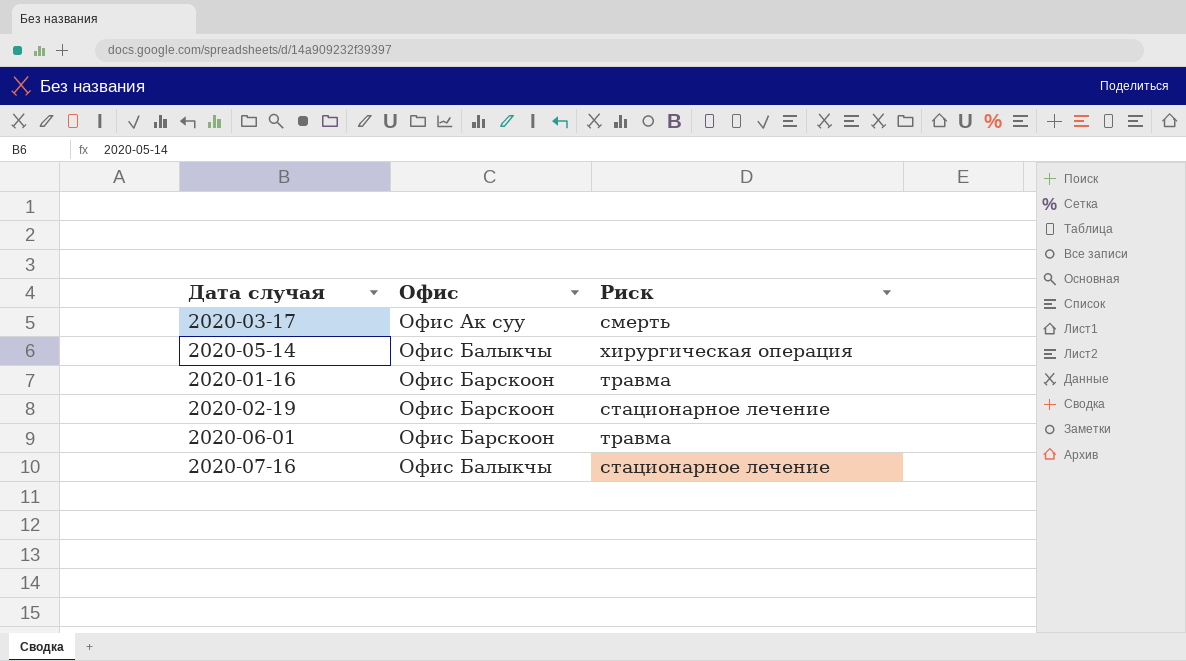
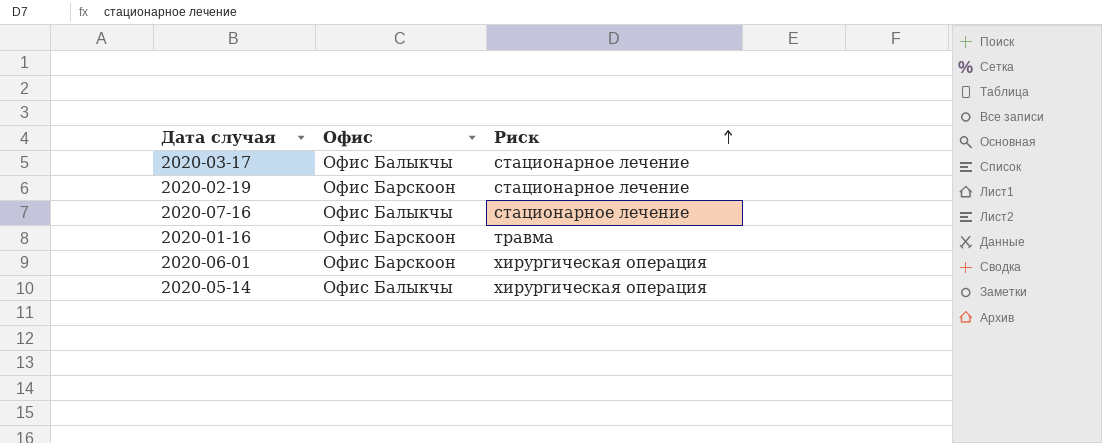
row order: none -> Риск ascending
2020-03-17 | Офис: Офис Ак суу -> Офис Балыкчы
2020-03-17 | Риск: смерть -> стационарное лечение
2020-06-01 | Риск: травма -> хирургическая операция

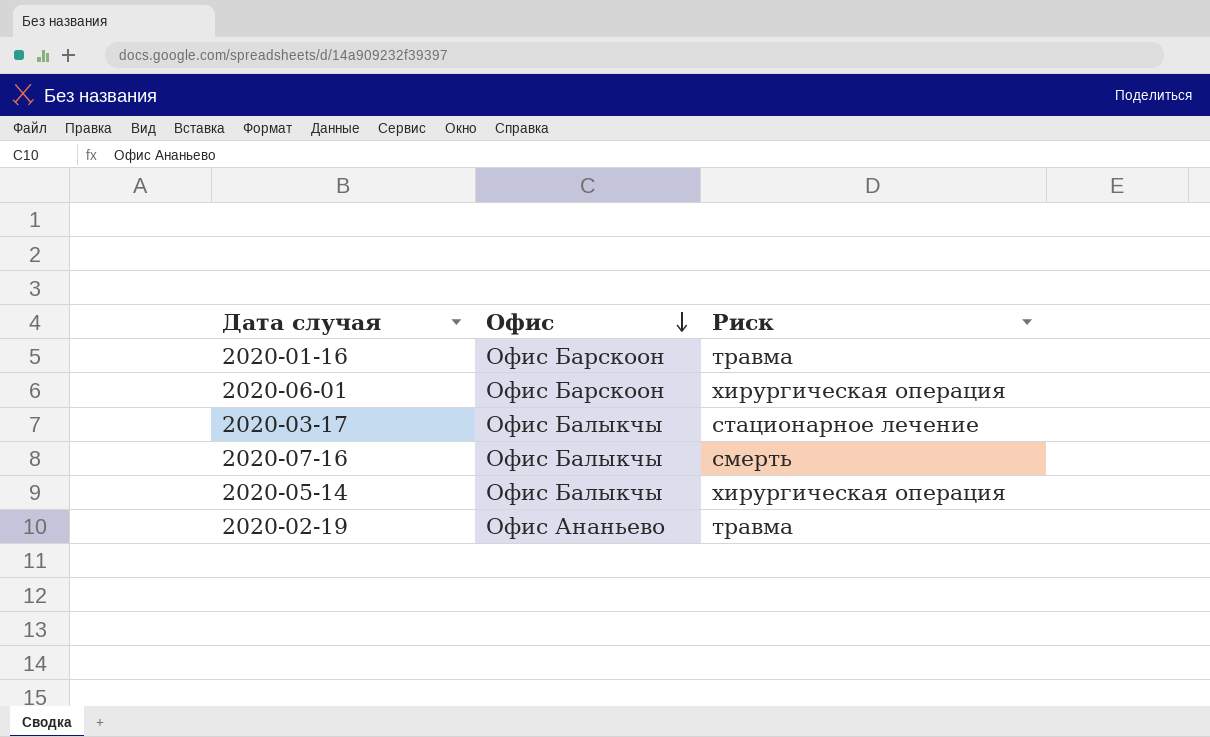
row order: Риск ascending -> Офис descending
2020-07-16 | Риск: стационарное лечение -> смерть
2020-02-19 | Офис: Офис Барскоон -> Офис Ананьево
2020-02-19 | Риск: стационарное лечение -> травма

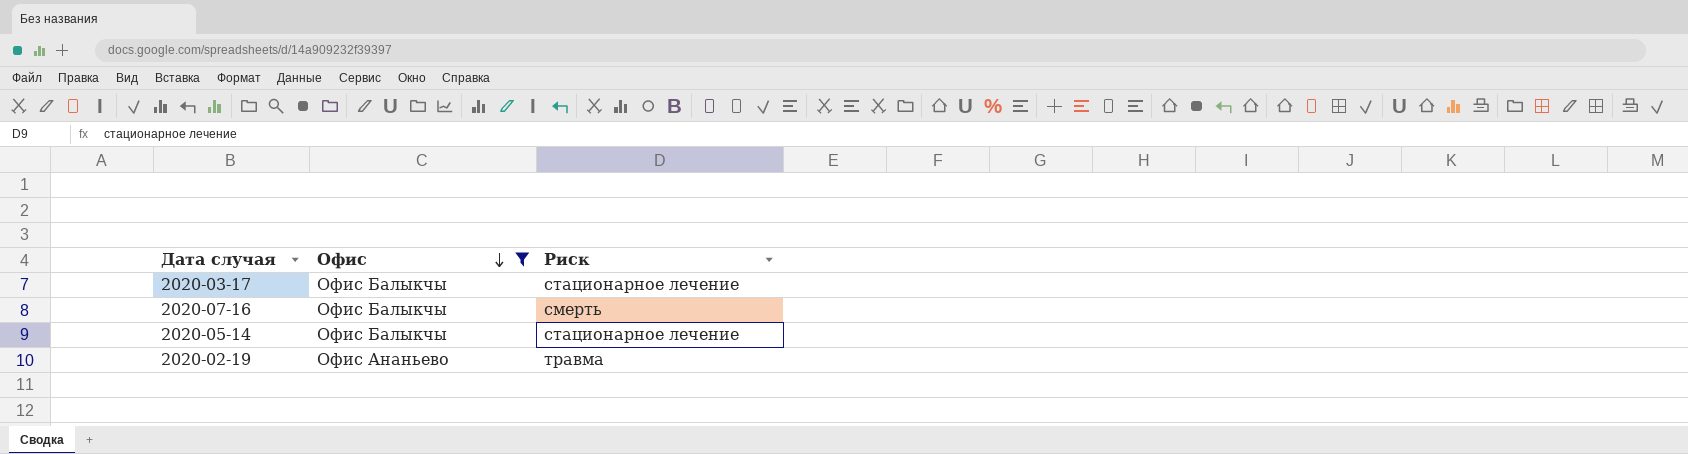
filter: none -> Офис != Офис Барскоон
2020-05-14 | Риск: хирургическая операция -> стационарное лечение

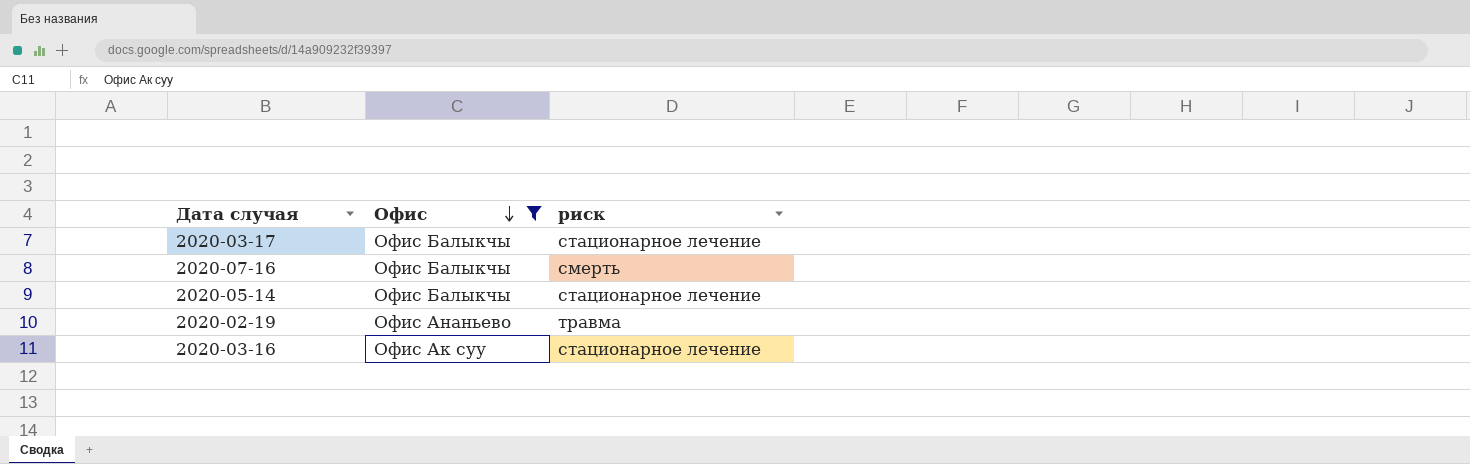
column name: Риск -> риск
row 2020-03-16: none -> Офис Ак суу | стационарное лечение

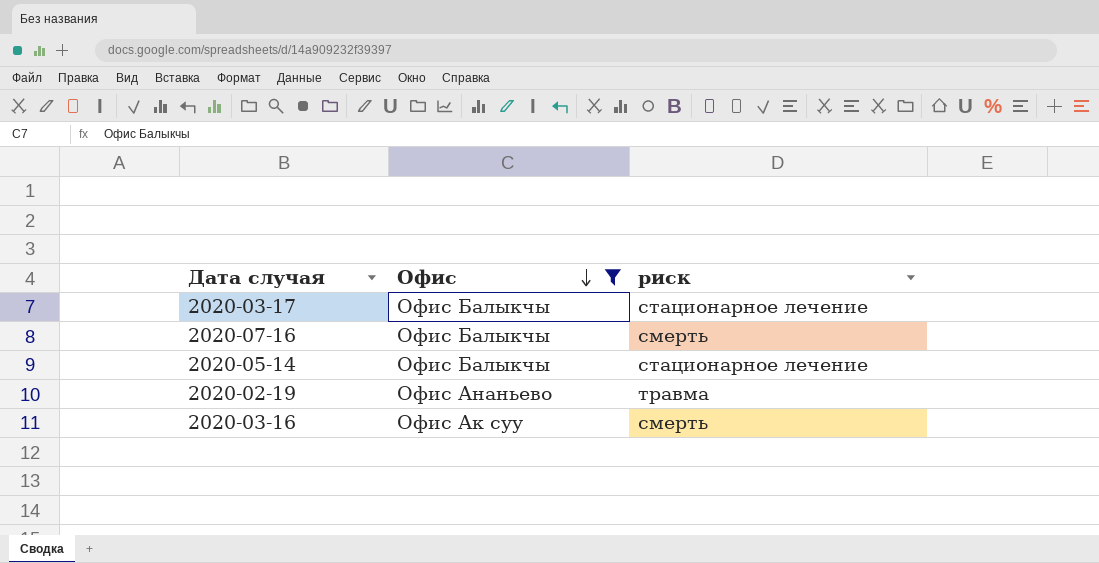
2020-03-16 | риск: стационарное лечение -> смерть

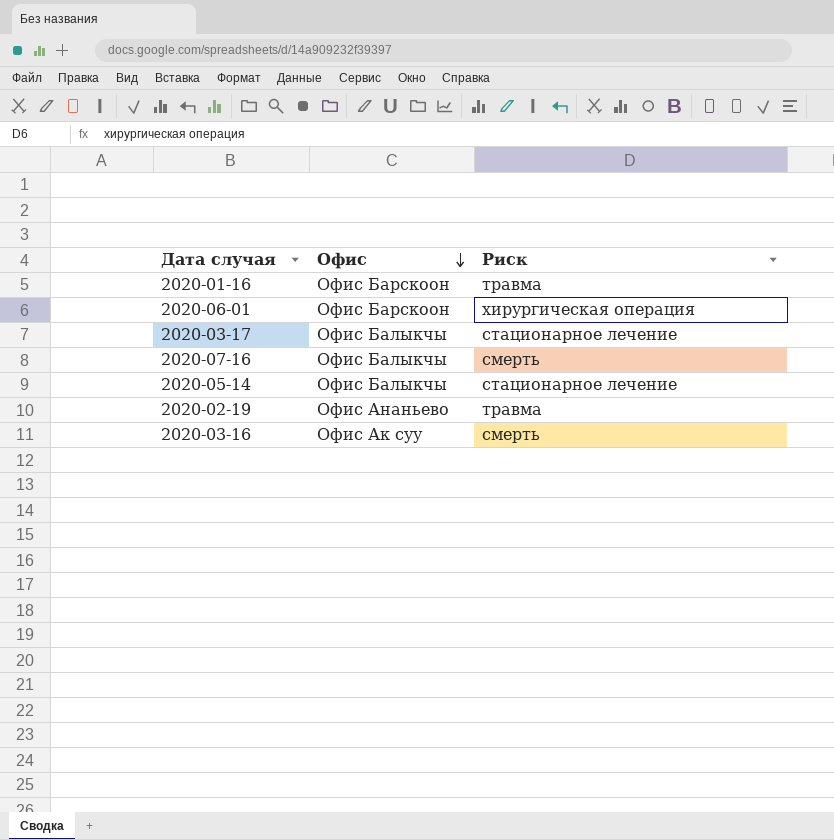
filter: Офис != Офис Барскоон -> none
column name: риск -> Риск

